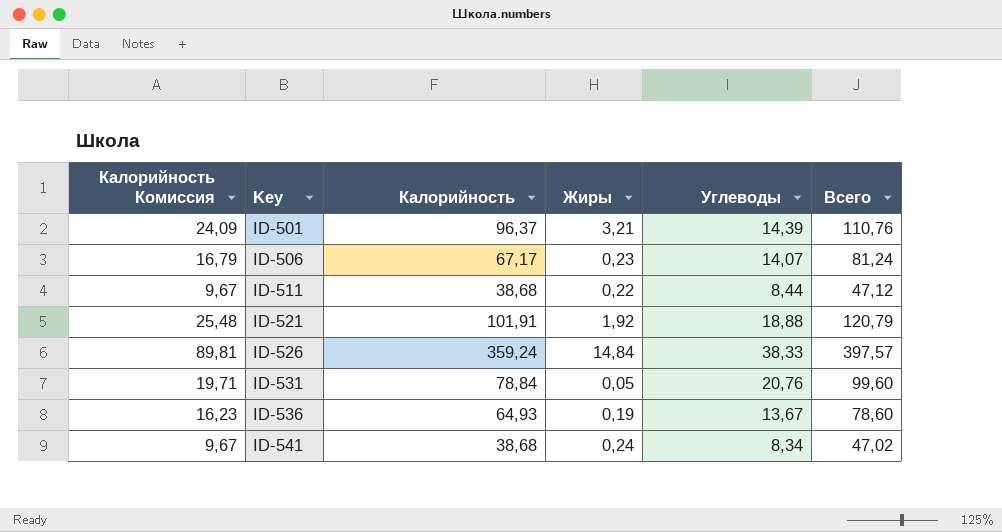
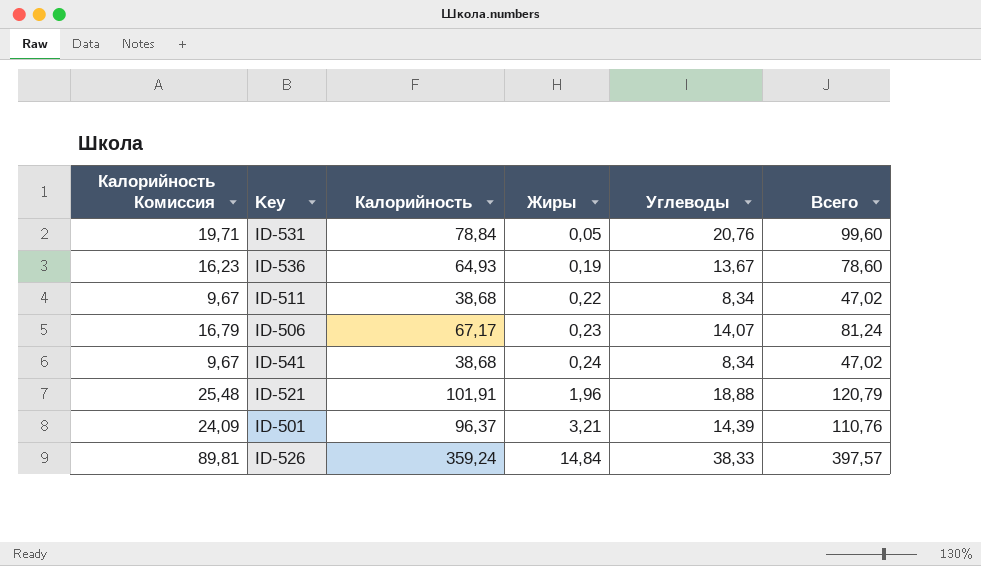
row order: Key ascending -> Жиры ascending
ID-511 | Углеводы: 8,44 -> 8,34
ID-511 | Всего: 47,12 -> 47,02
ID-521 | Жиры: 1,92 -> 1,96

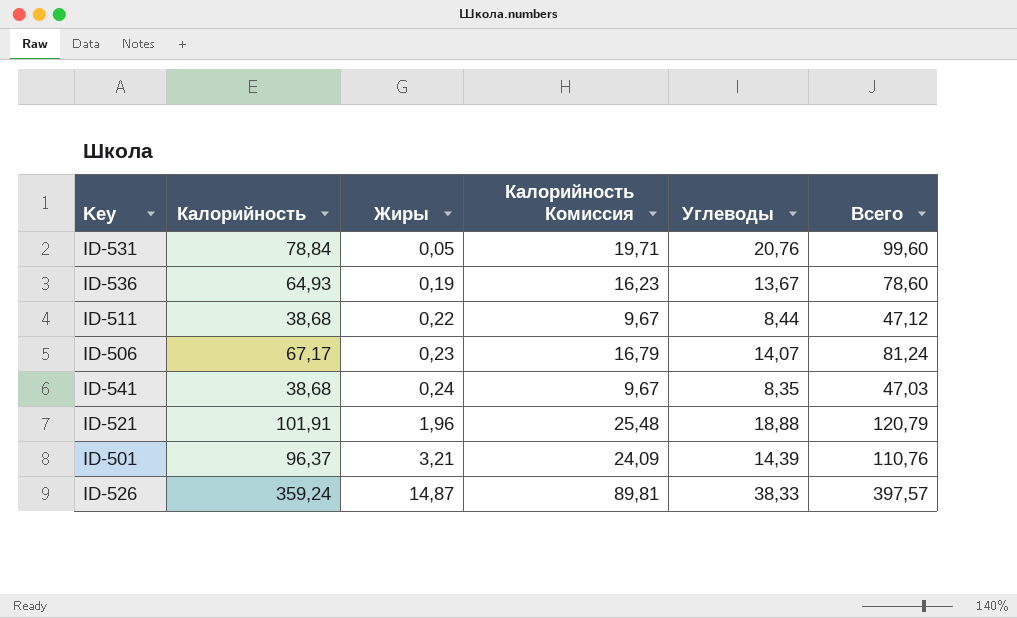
column Калорийность Комиссия | position: 1 -> 4
ID-511 | Углеводы: 8,34 -> 8,44
ID-511 | Всего: 47,02 -> 47,12
ID-541 | Углеводы: 8,34 -> 8,35
ID-541 | Всего: 47,02 -> 47,03
ID-526 | Жиры: 14,84 -> 14,87

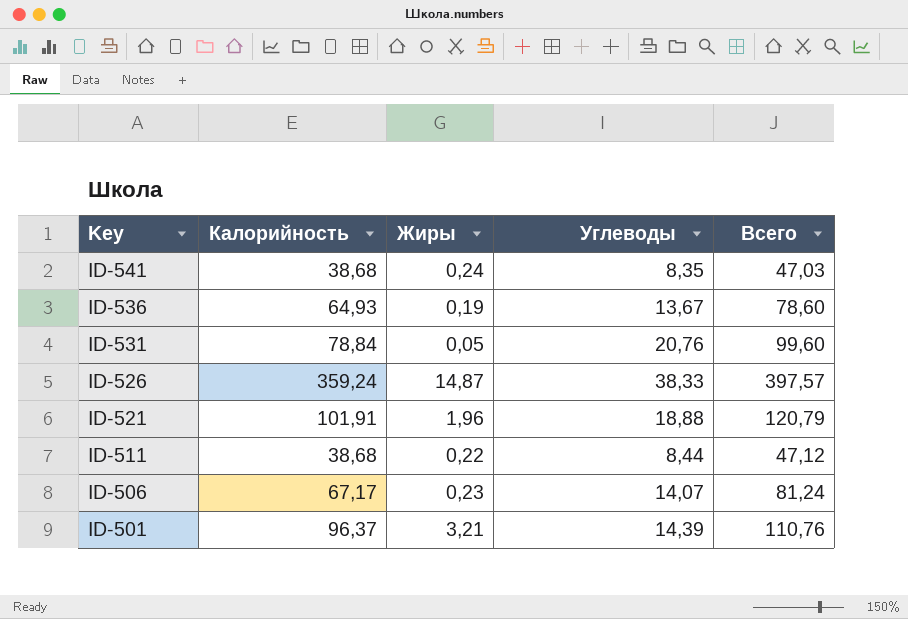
row order: Жиры ascending -> Key descending
column Калорийность Комиссия | formula: [Калорийность] * 0,25 -> none

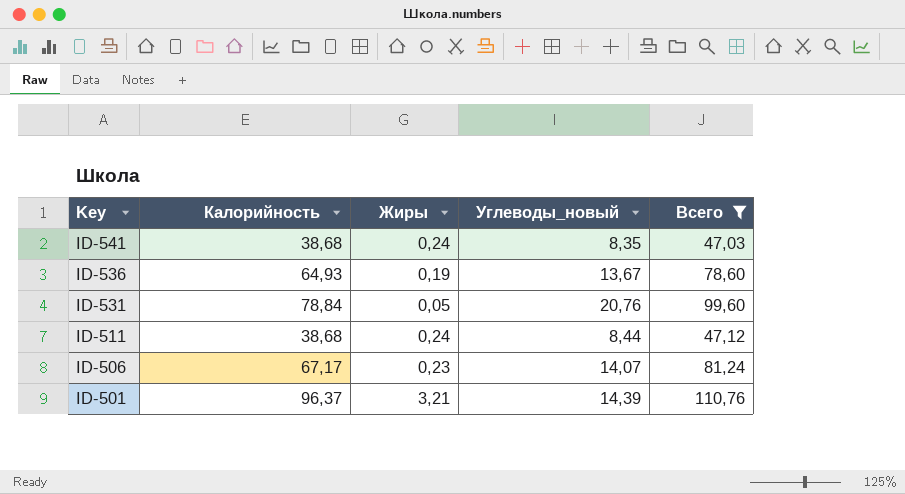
filter: none -> Всего <= 110,76
column name: Углеводы -> Углеводы_новый
ID-511 | Жиры: 0,22 -> 0,24

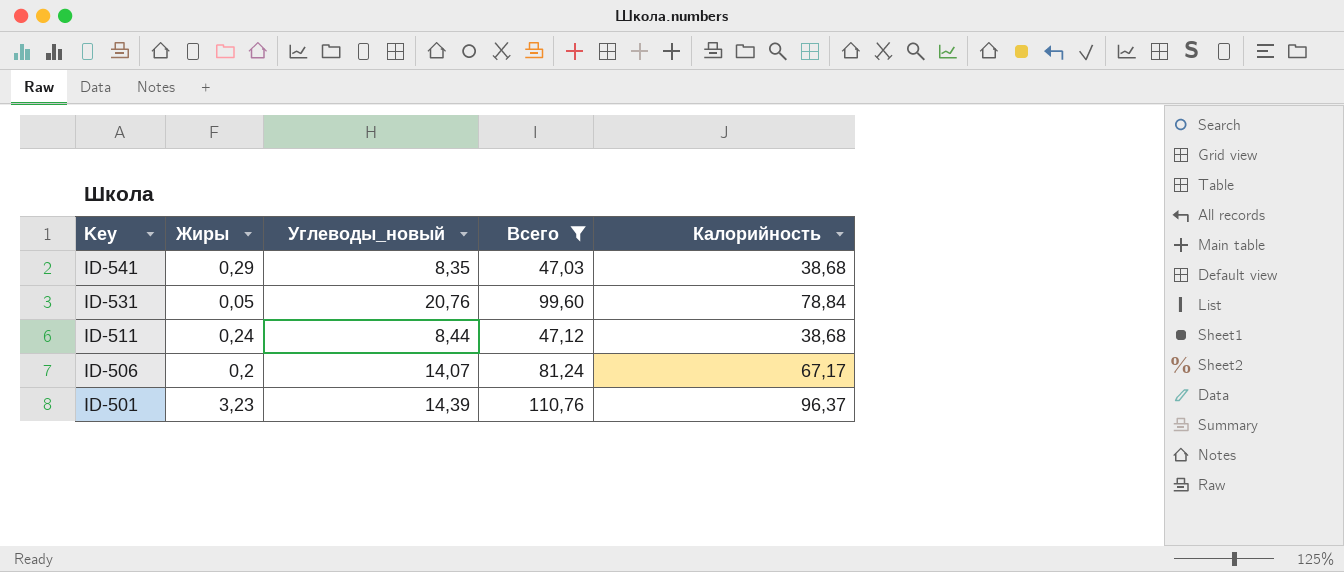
column Калорийность | position: 2 -> 5
row ID-536: 64,93 | 0,19 | 13,67 | 78,60 -> none
ID-541 | Жиры: 0,24 -> 0,29
ID-506 | Жиры: 0,23 -> 0,2
ID-501 | Жиры: 3,21 -> 3,23

